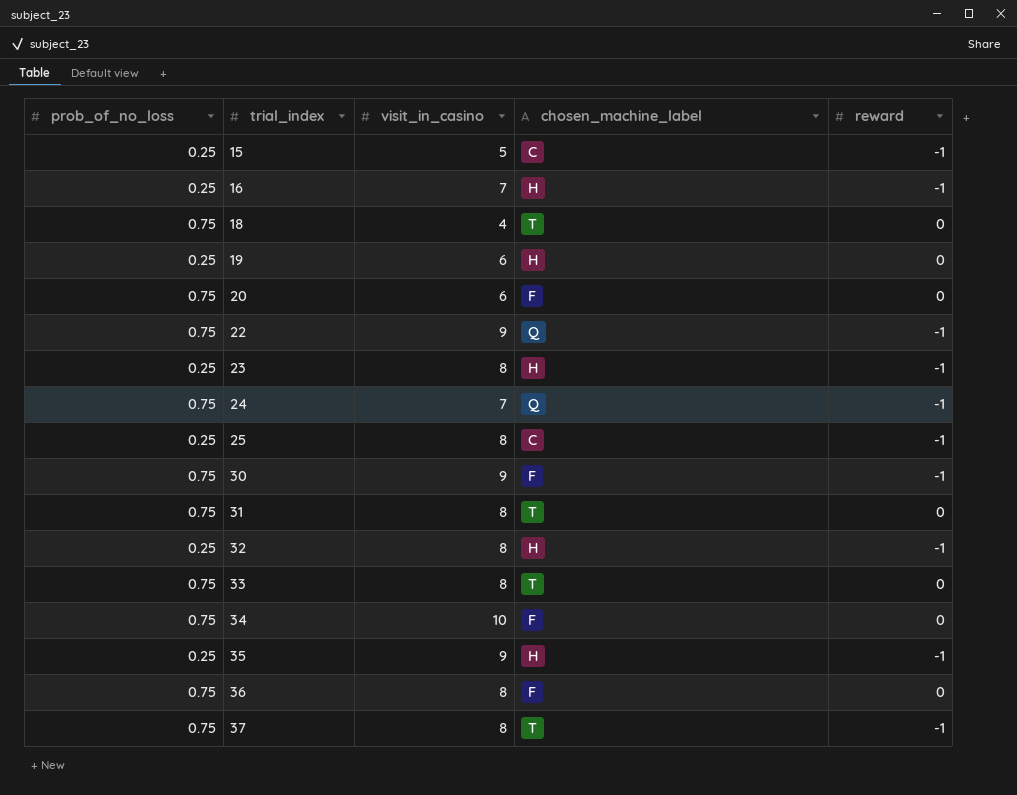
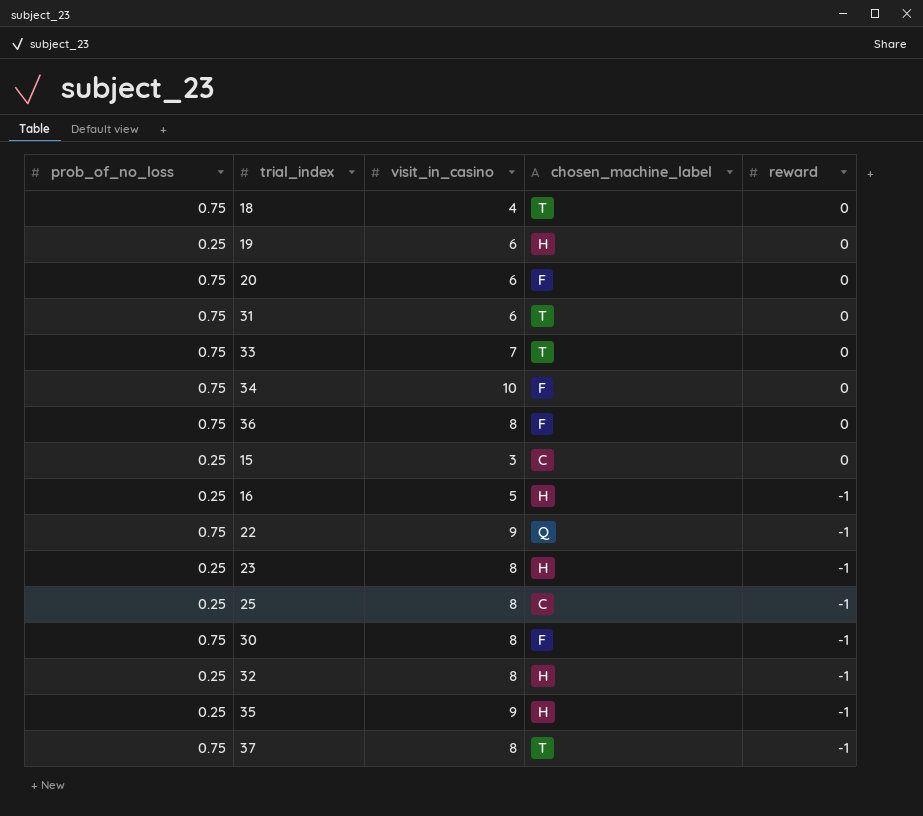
row order: trial_index ascending -> reward descending
row 24: 0.75 | 7 | Q | -1 -> none
31 | visit_in_casino: 8 -> 6
33 | visit_in_casino: 8 -> 7
15 | visit_in_casino: 5 -> 3
15 | reward: -1 -> 0
16 | visit_in_casino: 7 -> 5
30 | visit_in_casino: 9 -> 8

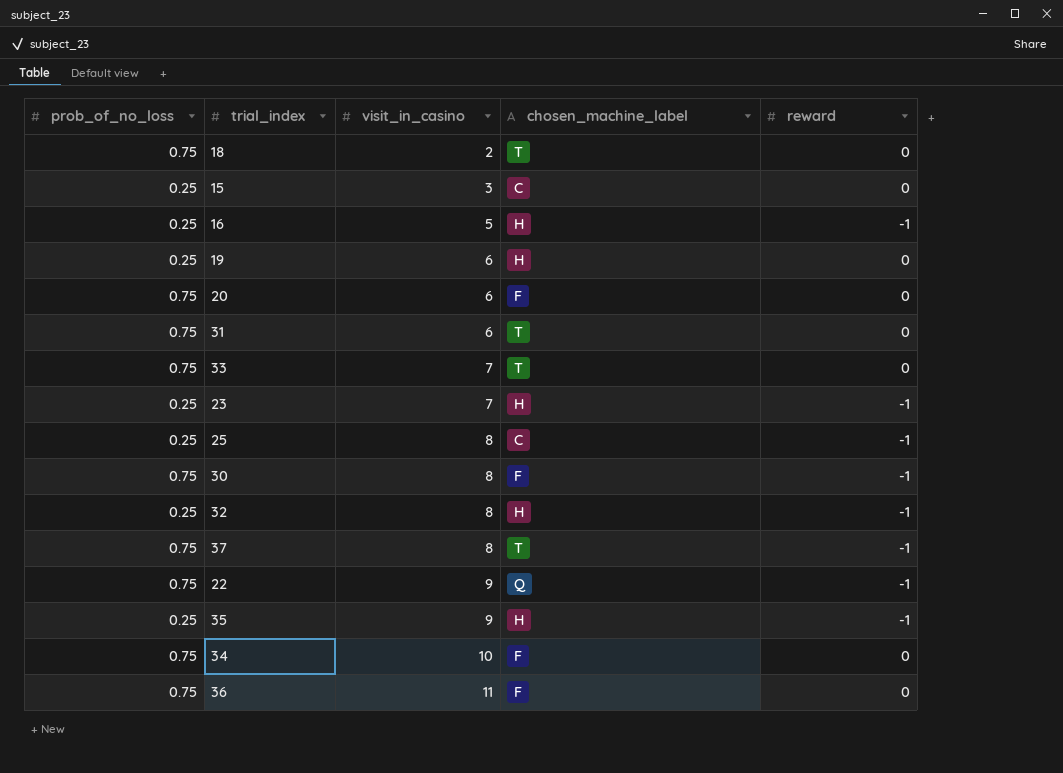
row order: reward descending -> visit_in_casino ascending
18 | visit_in_casino: 4 -> 2
23 | visit_in_casino: 8 -> 7
36 | visit_in_casino: 8 -> 11

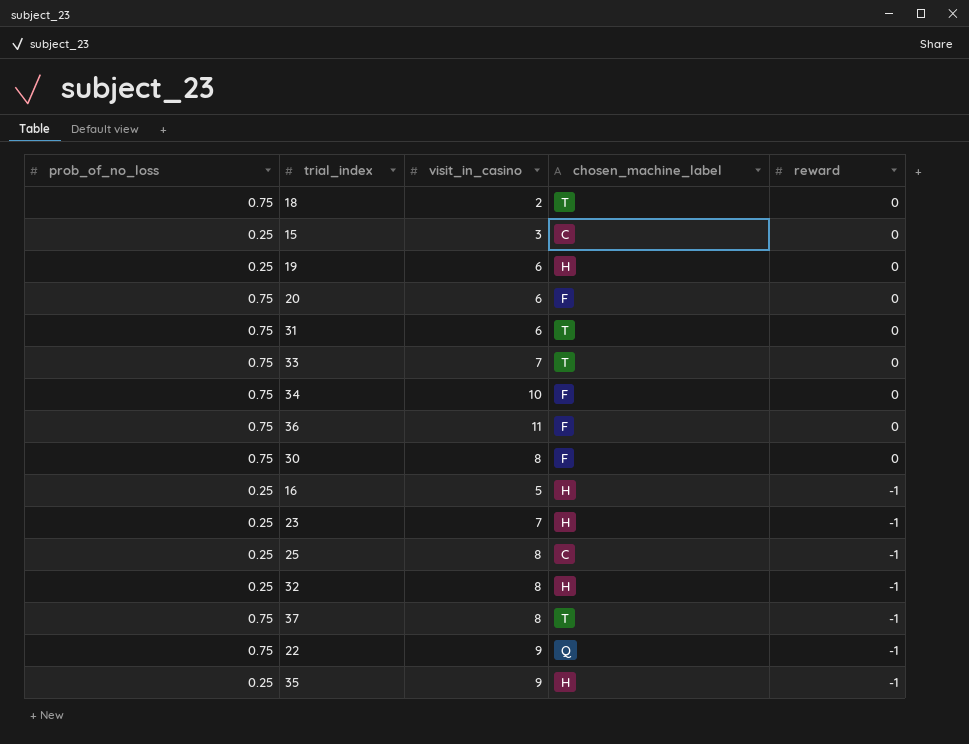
row order: visit_in_casino ascending -> reward descending
30 | reward: -1 -> 0

